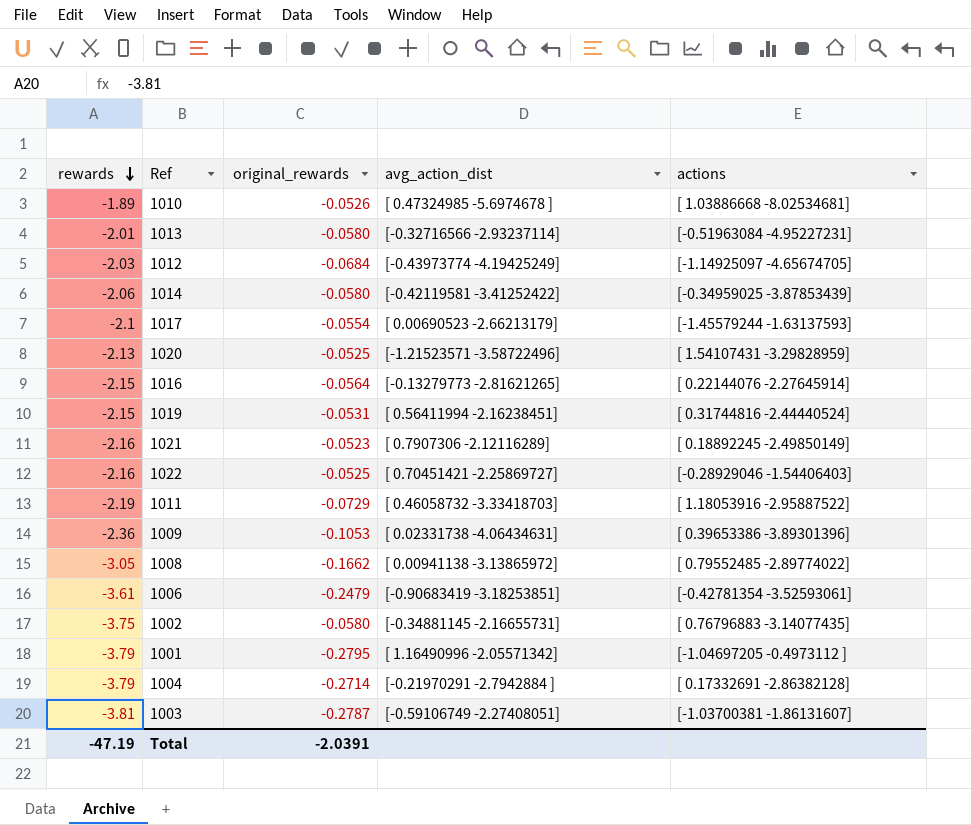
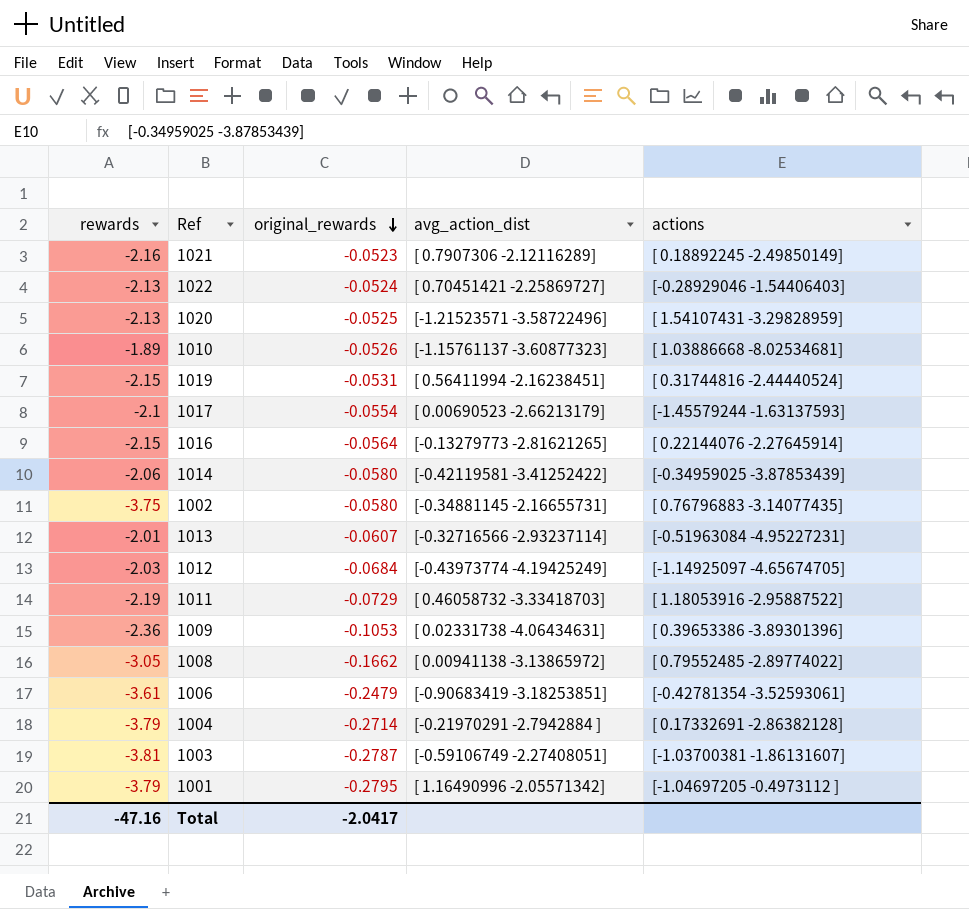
row order: rewards descending -> original_rewards descending
1022 | rewards: -2.16 -> -2.13
1022 | original_rewards: -0.0525 -> -0.0524
1010 | avg_action_dist: [ 0.47324985 -5.6974678 ] -> [-1.15761137 -3.60877323]
1013 | original_rewards: -0.0580 -> -0.0607
Total | rewards: -47.19 -> -47.16
Total | original_rewards: -2.0391 -> -2.0417

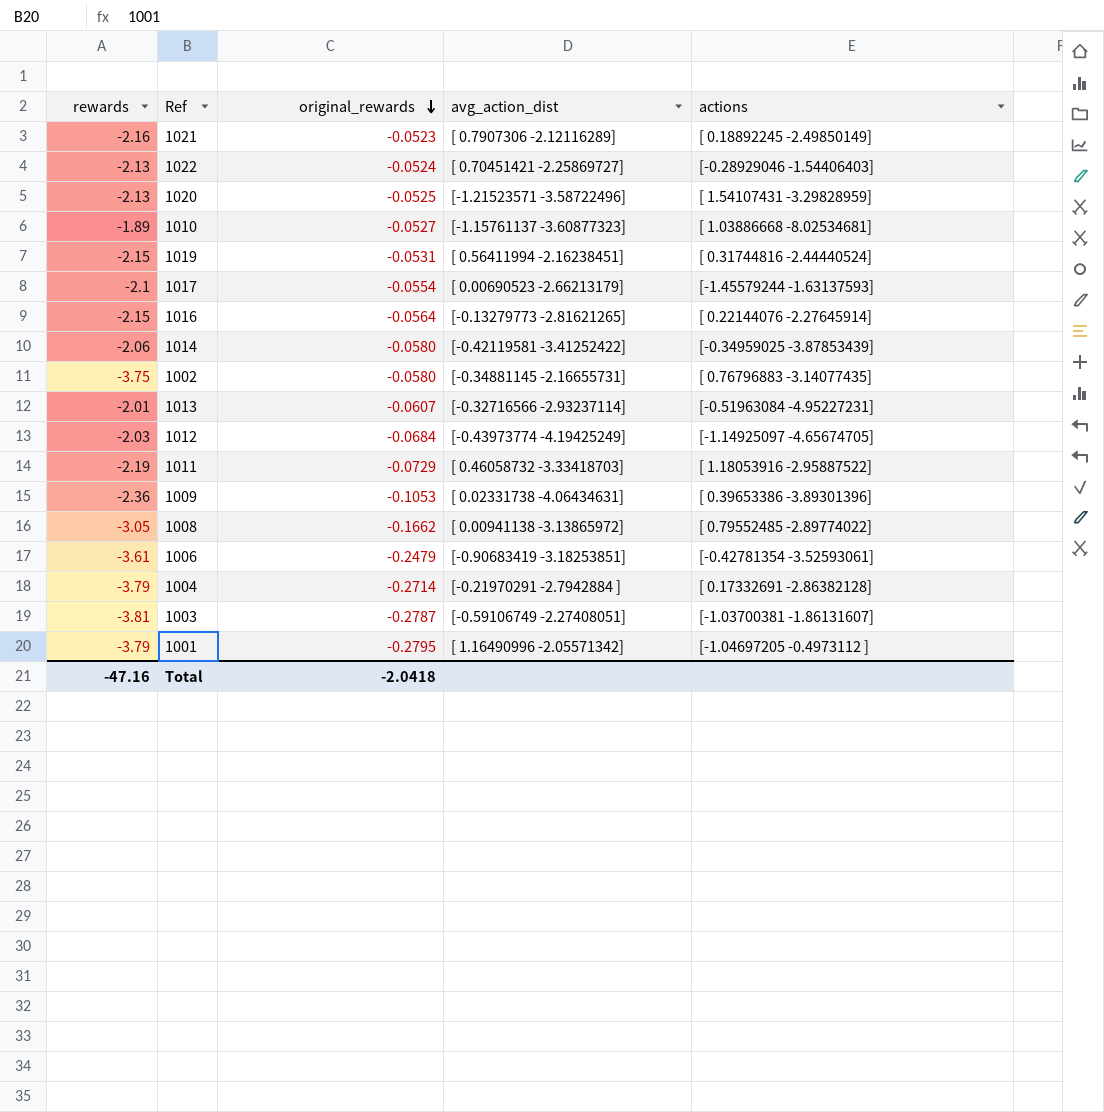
1010 | original_rewards: -0.0526 -> -0.0527
Total | original_rewards: -2.0417 -> -2.0418

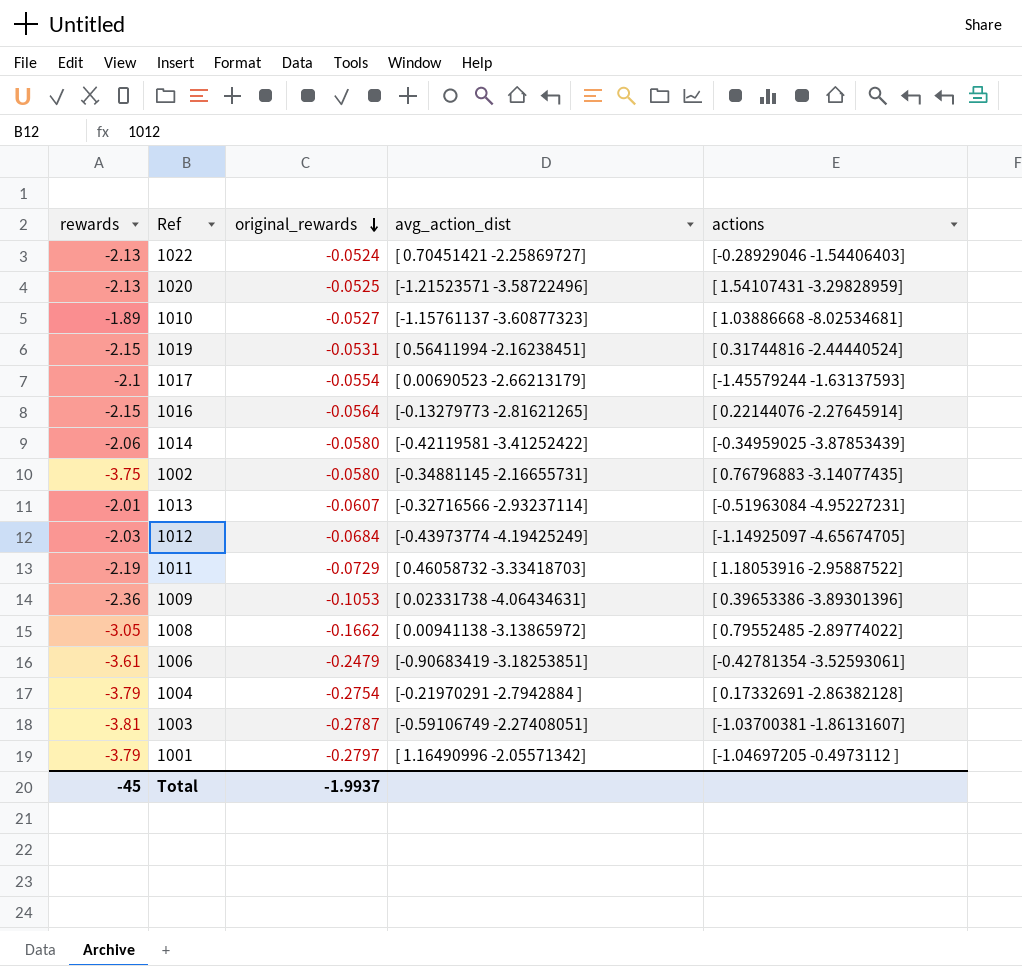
row 1021: -2.16 | -0.0523 | [ 0.7907306 -2.12116289] | [ 0.18892245 -2.49850149] -> none
1004 | original_rewards: -0.2714 -> -0.2754
1001 | original_rewards: -0.2795 -> -0.2797
Total | rewards: -47.16 -> -45
Total | original_rewards: -2.0418 -> -1.9937

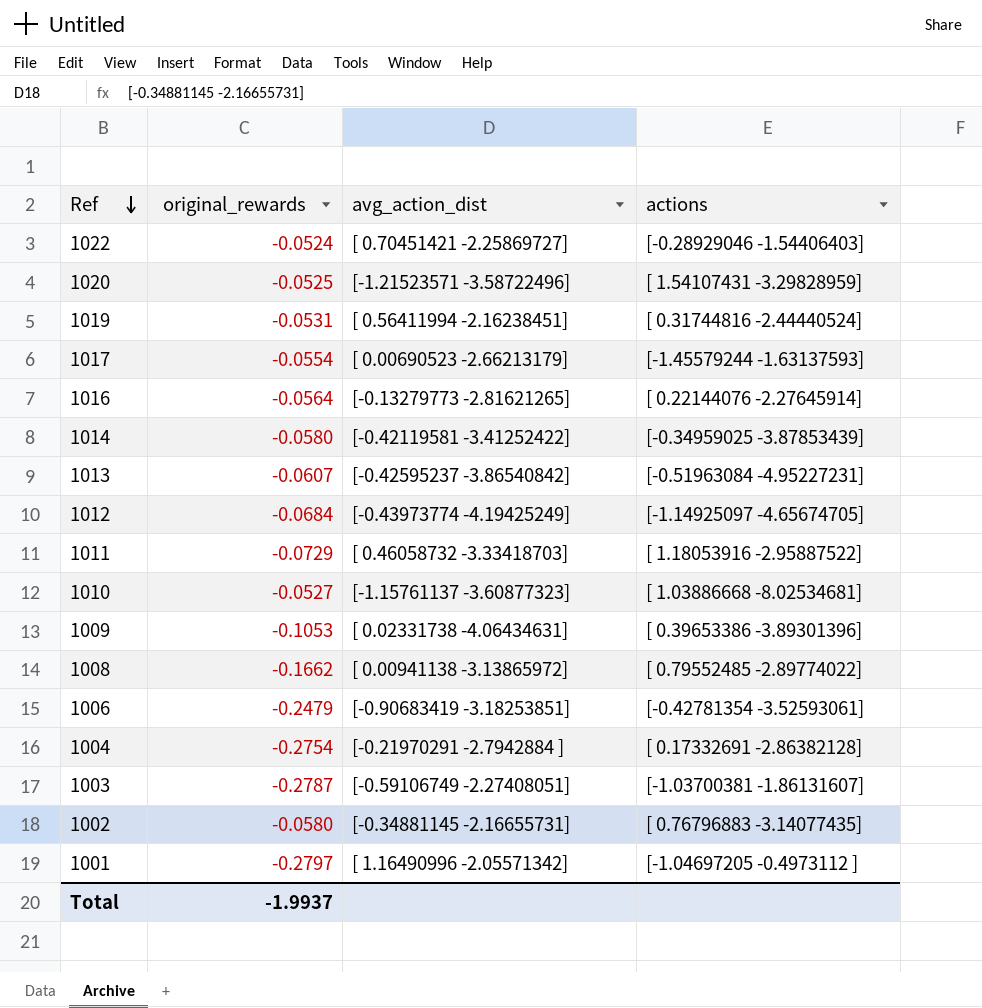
row order: original_rewards descending -> Ref descending
column rewards | position: 1 -> none
1013 | avg_action_dist: [-0.32716566 -2.93237114] -> [-0.42595237 -3.86540842]

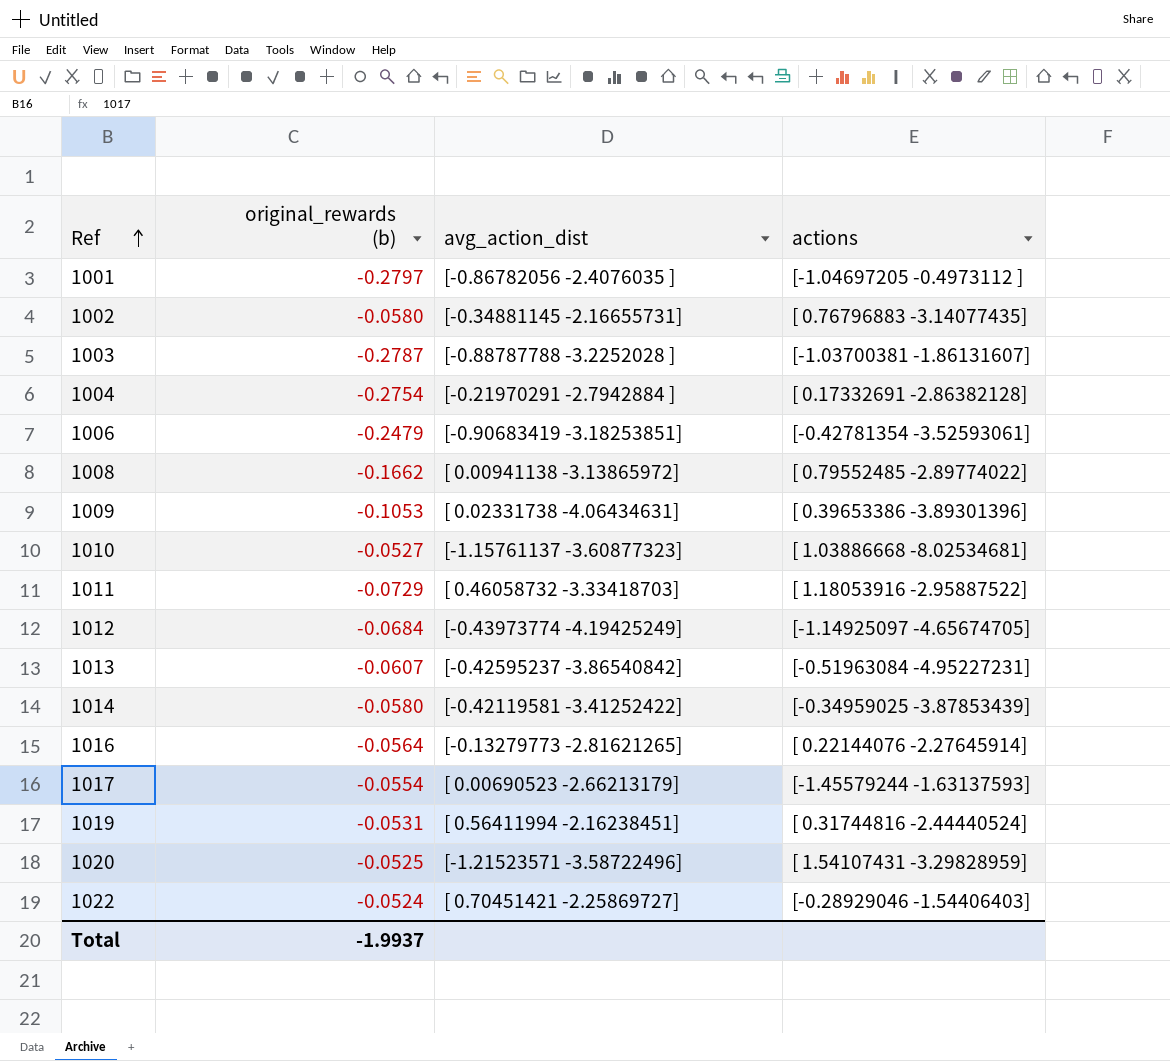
row order: Ref descending -> Ref ascending
column name: original_rewards -> original_rewards (b)
1001 | avg_action_dist: [ 1.16490996 -2.05571342] -> [-0.86782056 -2.4076035 ]
1003 | avg_action_dist: [-0.59106749 -2.27408051] -> [-0.88787788 -3.2252028 ]

